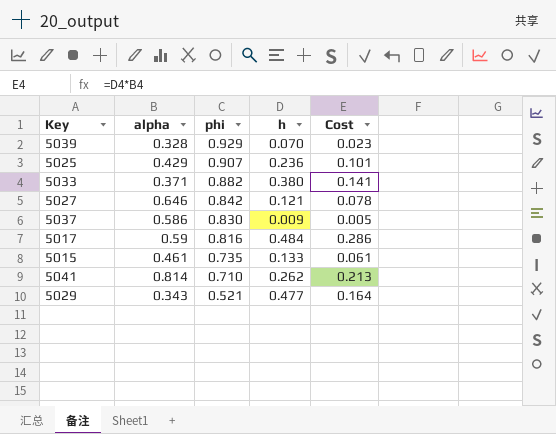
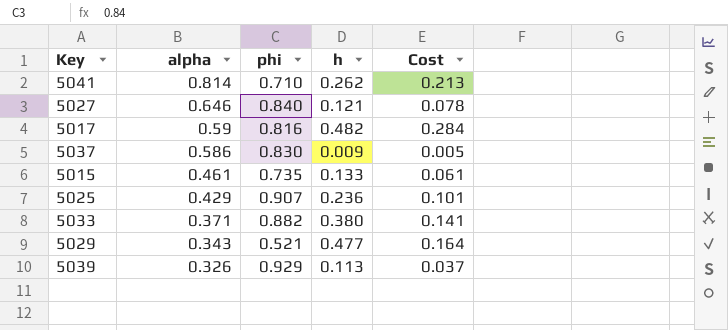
row order: phi descending -> alpha descending
5027 | phi: 0.842 -> 0.840
5017 | h: 0.484 -> 0.482
5017 | Cost: 0.286 -> 0.284
5039 | alpha: 0.328 -> 0.326
5039 | h: 0.070 -> 0.113
5039 | Cost: 0.023 -> 0.037

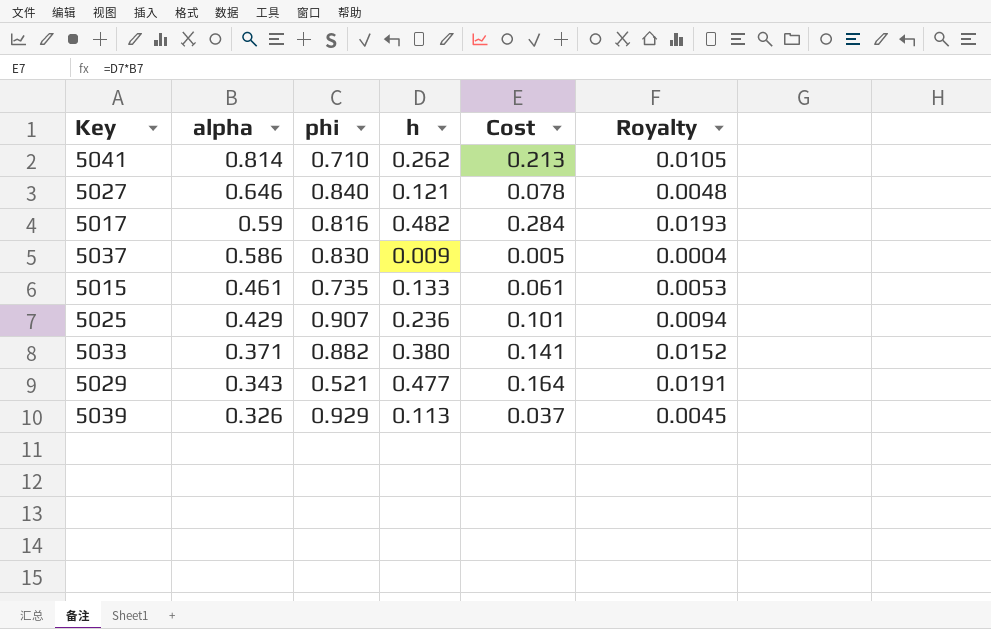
column Royalty | formula: none -> [h] * 0.04

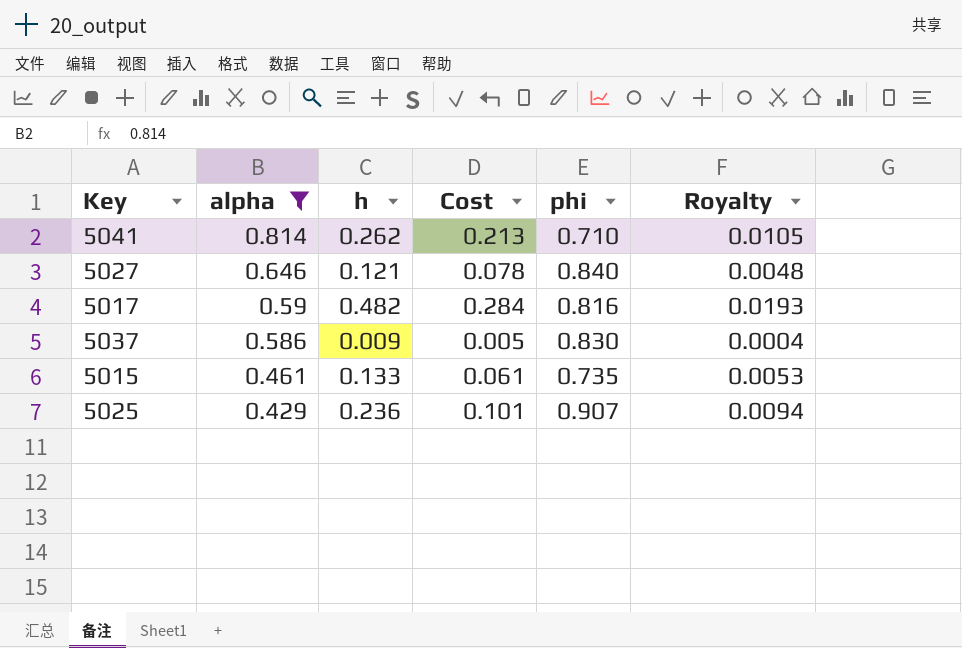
filter: none -> alpha >= 0.429
column phi | position: 3 -> 5

